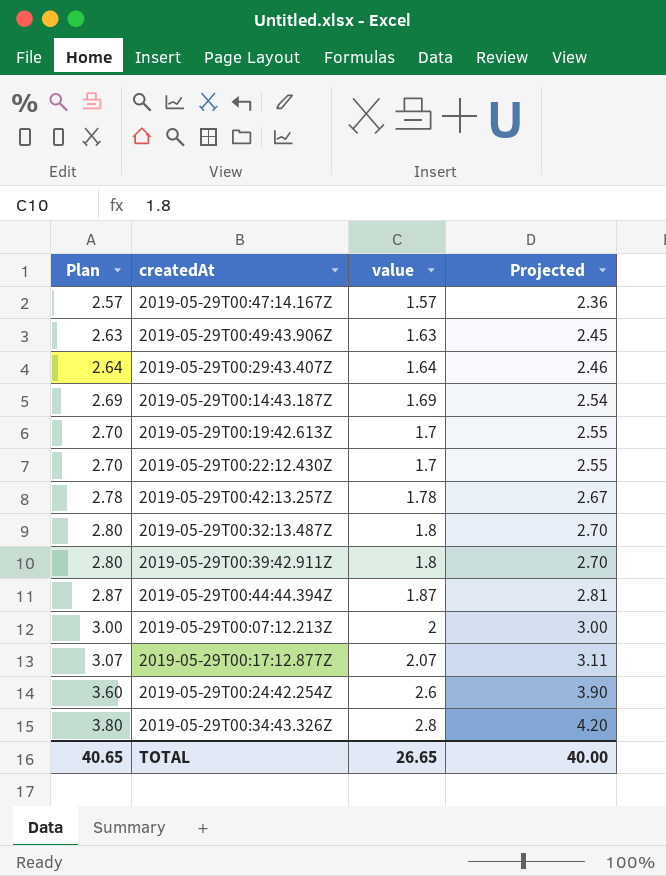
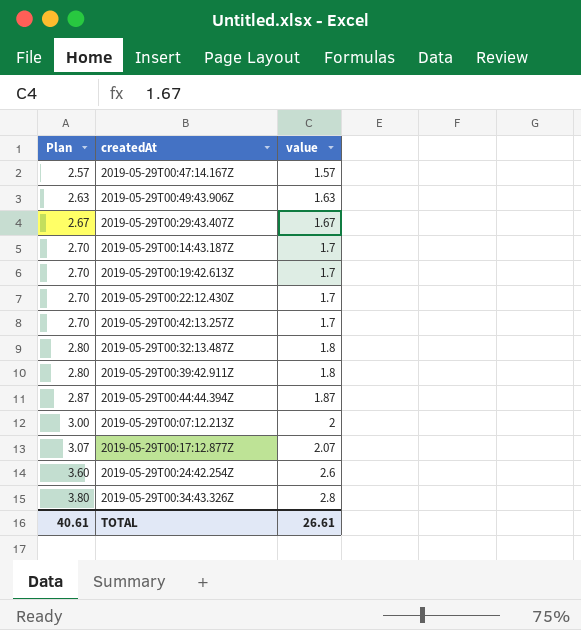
column Projected | formula: [value] * 1.5 -> none
2019-05-29T00:29:43.407Z | Plan: 2.64 -> 2.67
2019-05-29T00:29:43.407Z | value: 1.64 -> 1.67
2019-05-29T00:14:43.187Z | Plan: 2.69 -> 2.70
2019-05-29T00:14:43.187Z | value: 1.69 -> 1.7
2019-05-29T00:42:13.257Z | Plan: 2.78 -> 2.70
2019-05-29T00:42:13.257Z | value: 1.78 -> 1.7
TOTAL | Plan: 40.65 -> 40.61
TOTAL | value: 26.65 -> 26.61

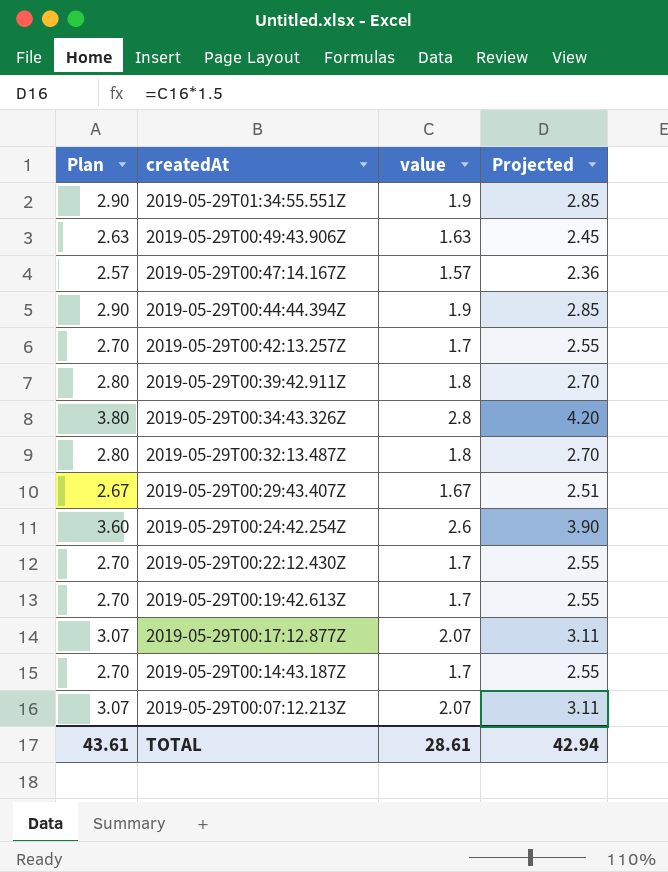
row order: Plan ascending -> createdAt descending
column Projected | formula: none -> [value] * 1.5
row 2019-05-29T01:34:55.551Z: none -> 2.90 | 1.9 | 2.85
2019-05-29T00:44:44.394Z | Plan: 2.87 -> 2.90
2019-05-29T00:44:44.394Z | value: 1.87 -> 1.9
2019-05-29T00:07:12.213Z | Plan: 3.00 -> 3.07
2019-05-29T00:07:12.213Z | value: 2 -> 2.07
TOTAL | Plan: 40.61 -> 43.61
TOTAL | value: 26.61 -> 28.61

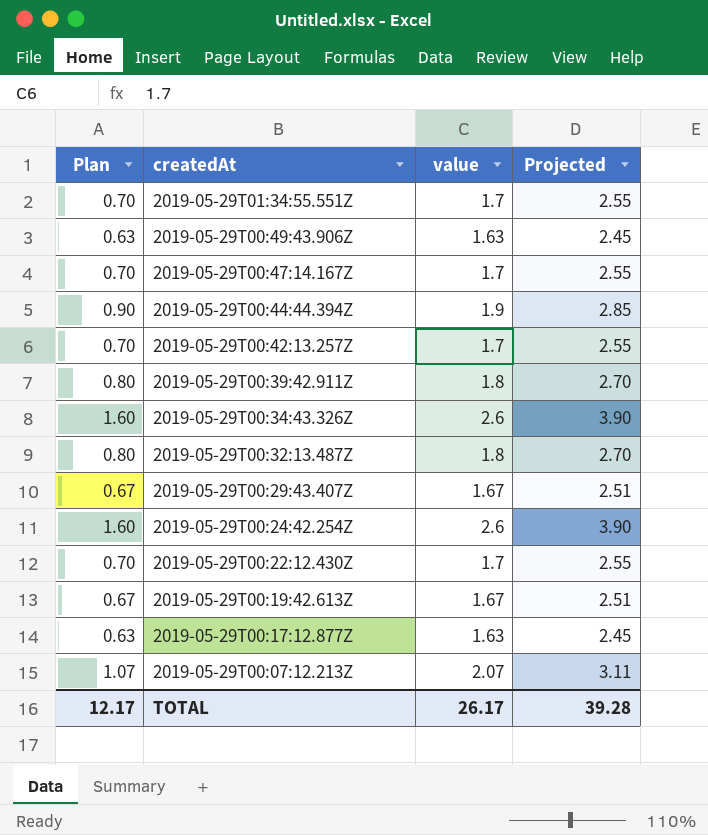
column Plan | formula: [value] + 1 -> [value] - 1
row 2019-05-29T00:14:43.187Z: 2.70 | 1.7 | 2.55 -> none
2019-05-29T01:34:55.551Z | value: 1.9 -> 1.7
2019-05-29T01:34:55.551Z | Projected: 2.85 -> 2.55
2019-05-29T00:47:14.167Z | value: 1.57 -> 1.7
2019-05-29T00:47:14.167Z | Projected: 2.36 -> 2.55
2019-05-29T00:34:43.326Z | value: 2.8 -> 2.6
2019-05-29T00:34:43.326Z | Projected: 4.20 -> 3.90
2019-05-29T00:19:42.613Z | value: 1.7 -> 1.67
2019-05-29T00:19:42.613Z | Projected: 2.55 -> 2.51
2019-05-29T00:17:12.877Z | value: 2.07 -> 1.63
2019-05-29T00:17:12.877Z | Projected: 3.11 -> 2.45
TOTAL | Plan: 43.61 -> 12.17
TOTAL | value: 28.61 -> 26.17
TOTAL | Projected: 42.94 -> 39.28

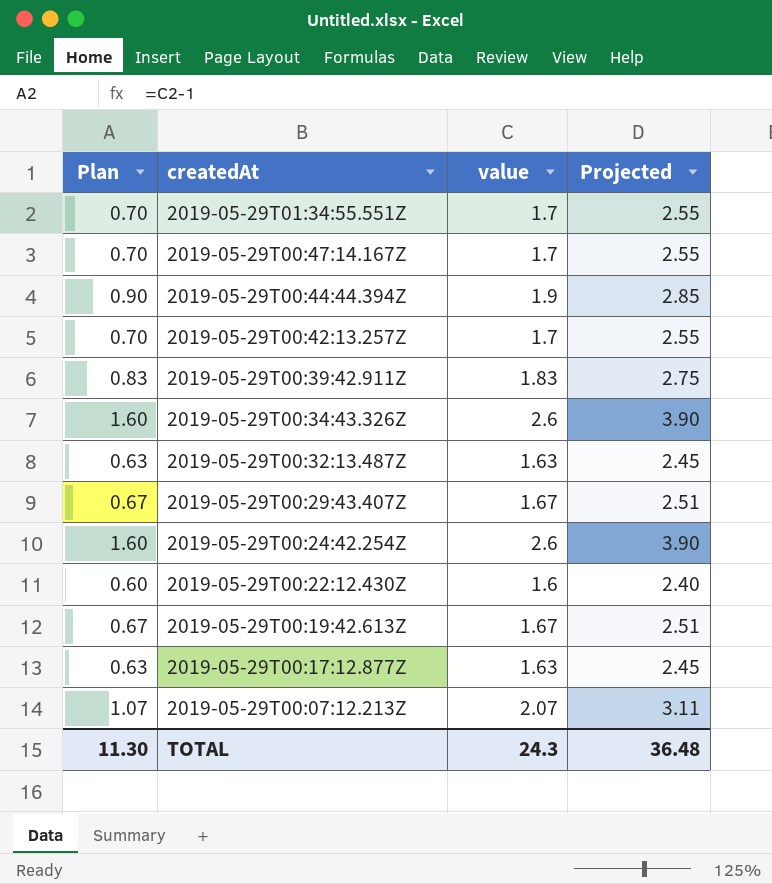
row 2019-05-29T00:49:43.906Z: 0.63 | 1.63 | 2.45 -> none
2019-05-29T00:39:42.911Z | Plan: 0.80 -> 0.83
2019-05-29T00:39:42.911Z | value: 1.8 -> 1.83
2019-05-29T00:39:42.911Z | Projected: 2.70 -> 2.75
2019-05-29T00:32:13.487Z | Plan: 0.80 -> 0.63
2019-05-29T00:32:13.487Z | value: 1.8 -> 1.63
2019-05-29T00:32:13.487Z | Projected: 2.70 -> 2.45
2019-05-29T00:22:12.430Z | Plan: 0.70 -> 0.60
2019-05-29T00:22:12.430Z | value: 1.7 -> 1.6
2019-05-29T00:22:12.430Z | Projected: 2.55 -> 2.40
TOTAL | Plan: 12.17 -> 11.30
TOTAL | value: 26.17 -> 24.3
TOTAL | Projected: 39.28 -> 36.48

